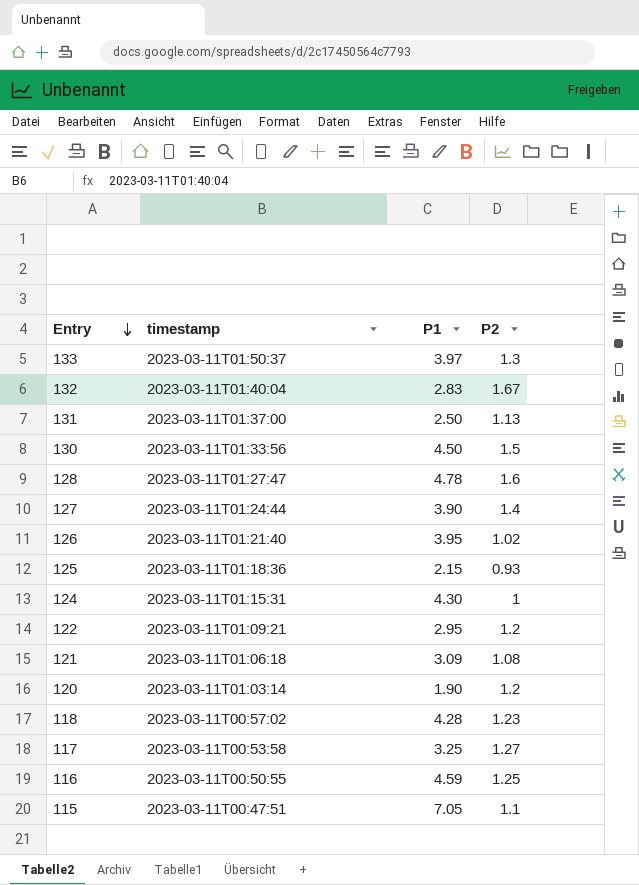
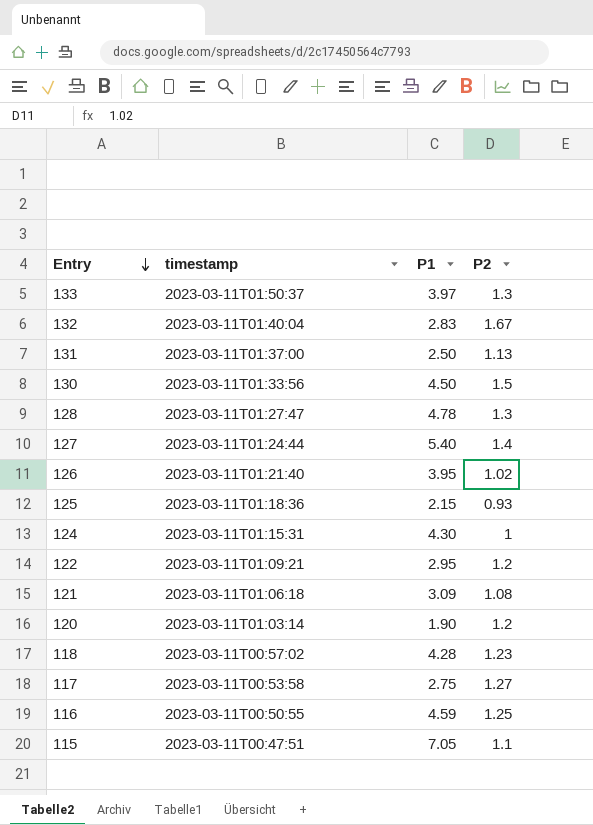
128 | P2: 1.6 -> 1.3
127 | P1: 3.90 -> 5.40
117 | P1: 3.25 -> 2.75

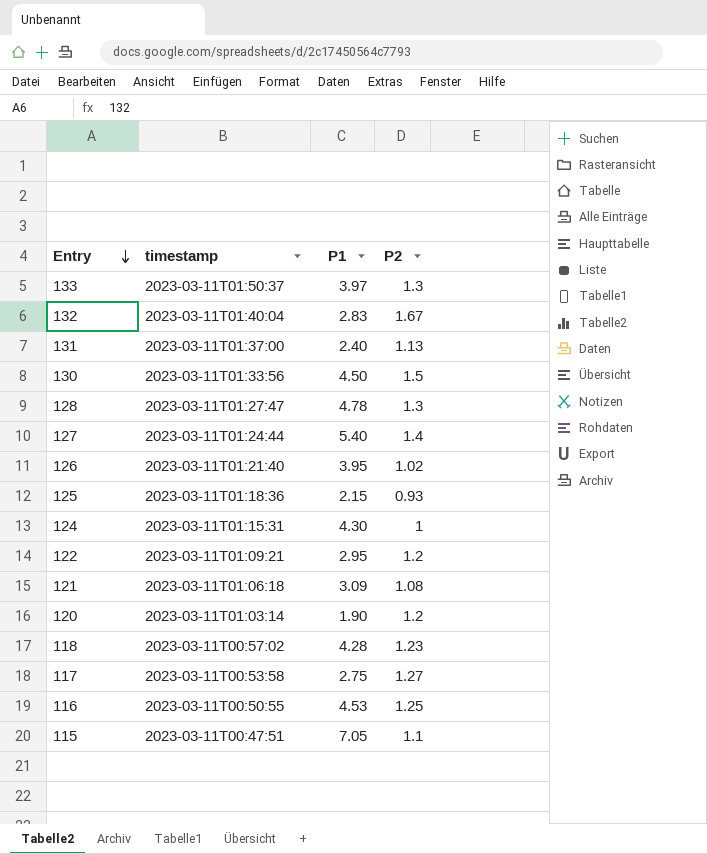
131 | P1: 2.50 -> 2.40
116 | P1: 4.59 -> 4.53

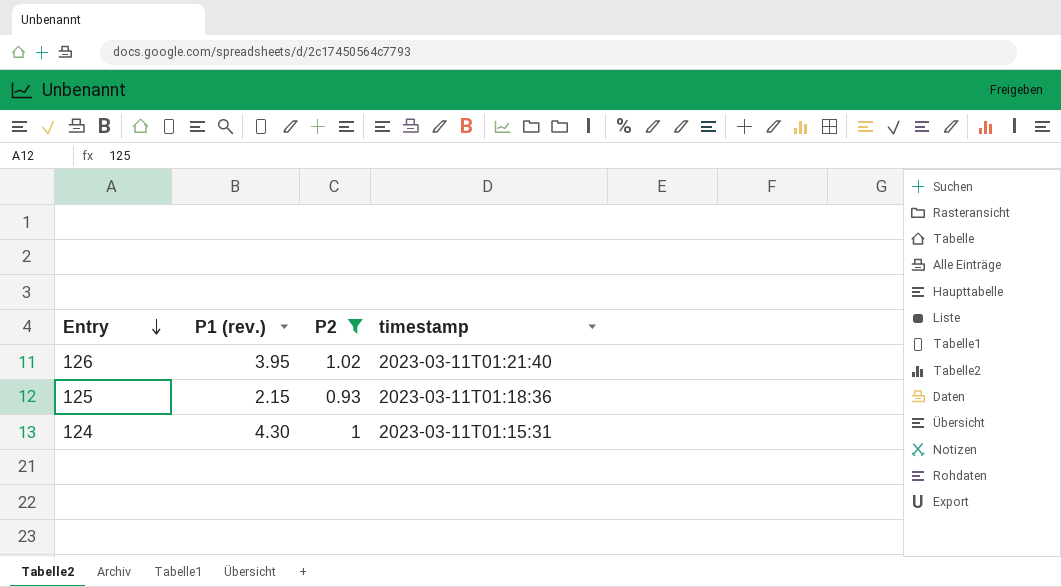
filter: none -> P2 <= 1.02
column name: P1 -> P1 (rev.)
column timestamp | position: 2 -> 4

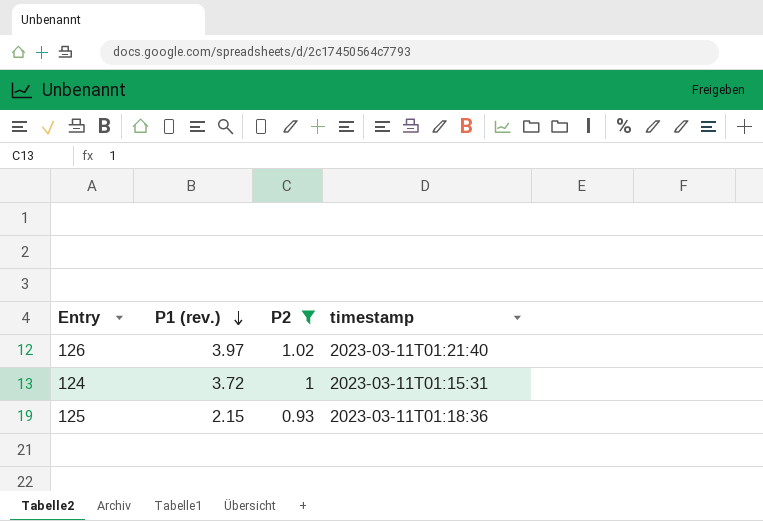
row order: Entry descending -> P1 (rev.) descending
126 | P1 (rev.): 3.95 -> 3.97
124 | P1 (rev.): 4.30 -> 3.72

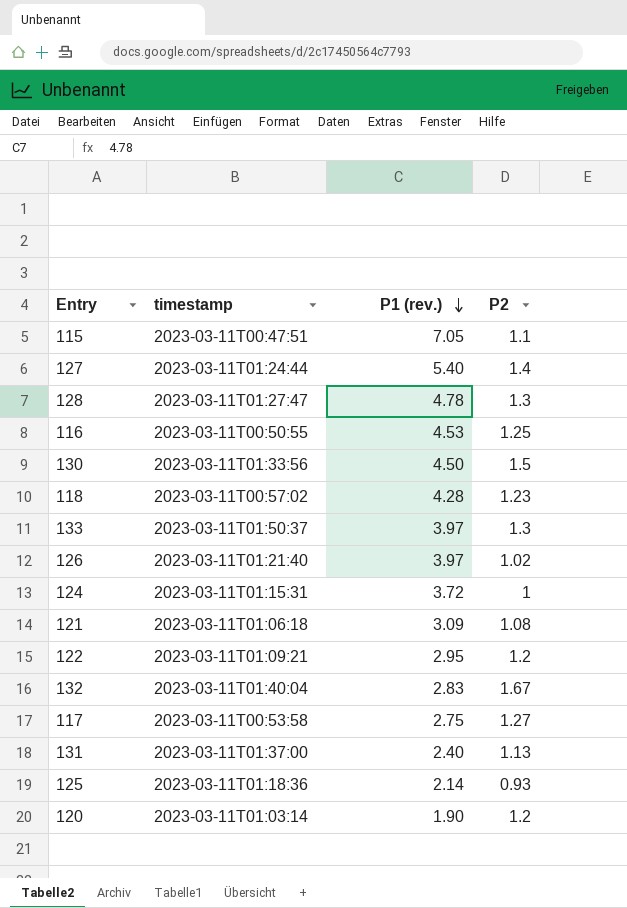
filter: P2 <= 1.02 -> none
column timestamp | position: 4 -> 2
125 | P1 (rev.): 2.15 -> 2.14

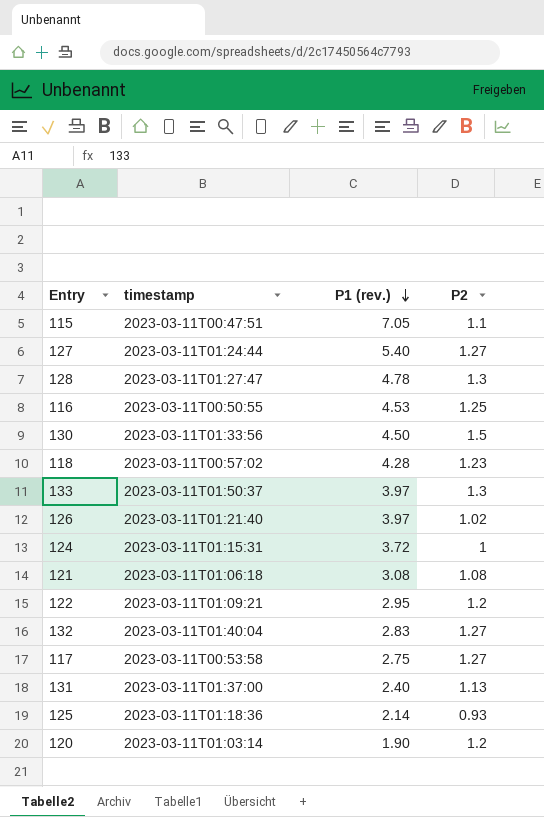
127 | P2: 1.4 -> 1.27
121 | P1 (rev.): 3.09 -> 3.08
132 | P2: 1.67 -> 1.27

